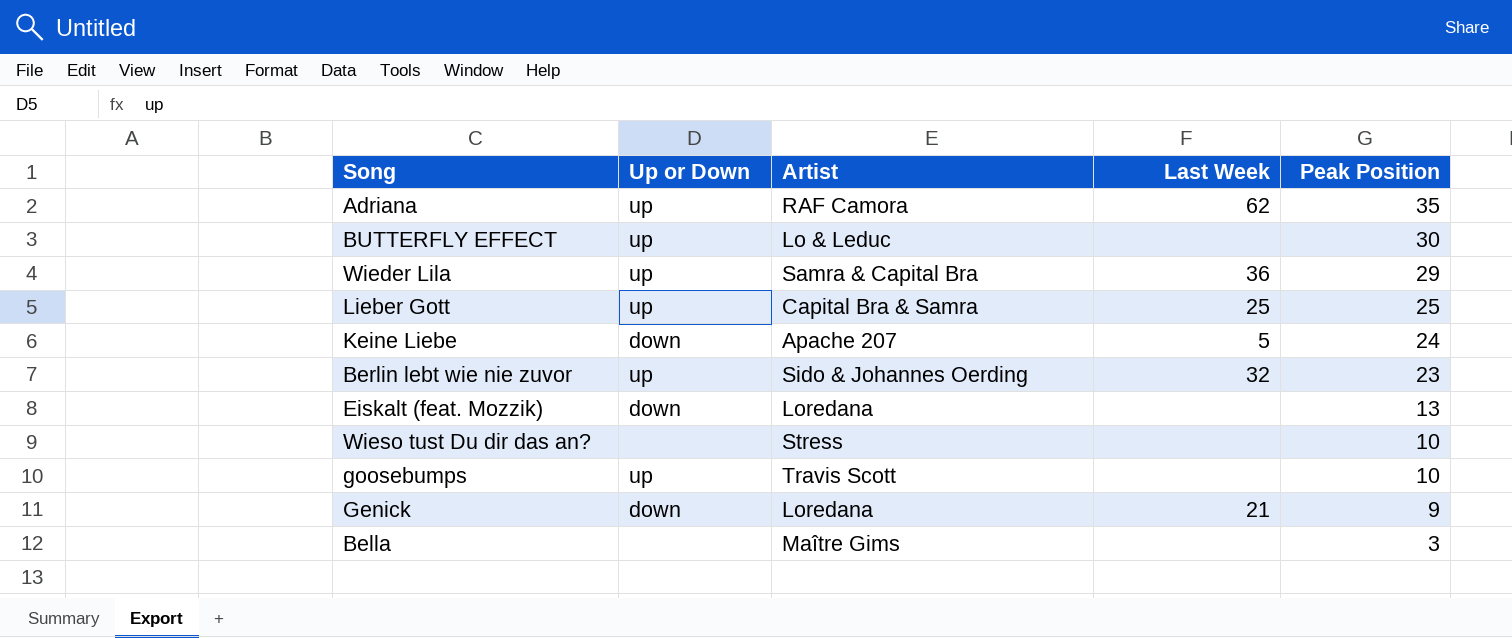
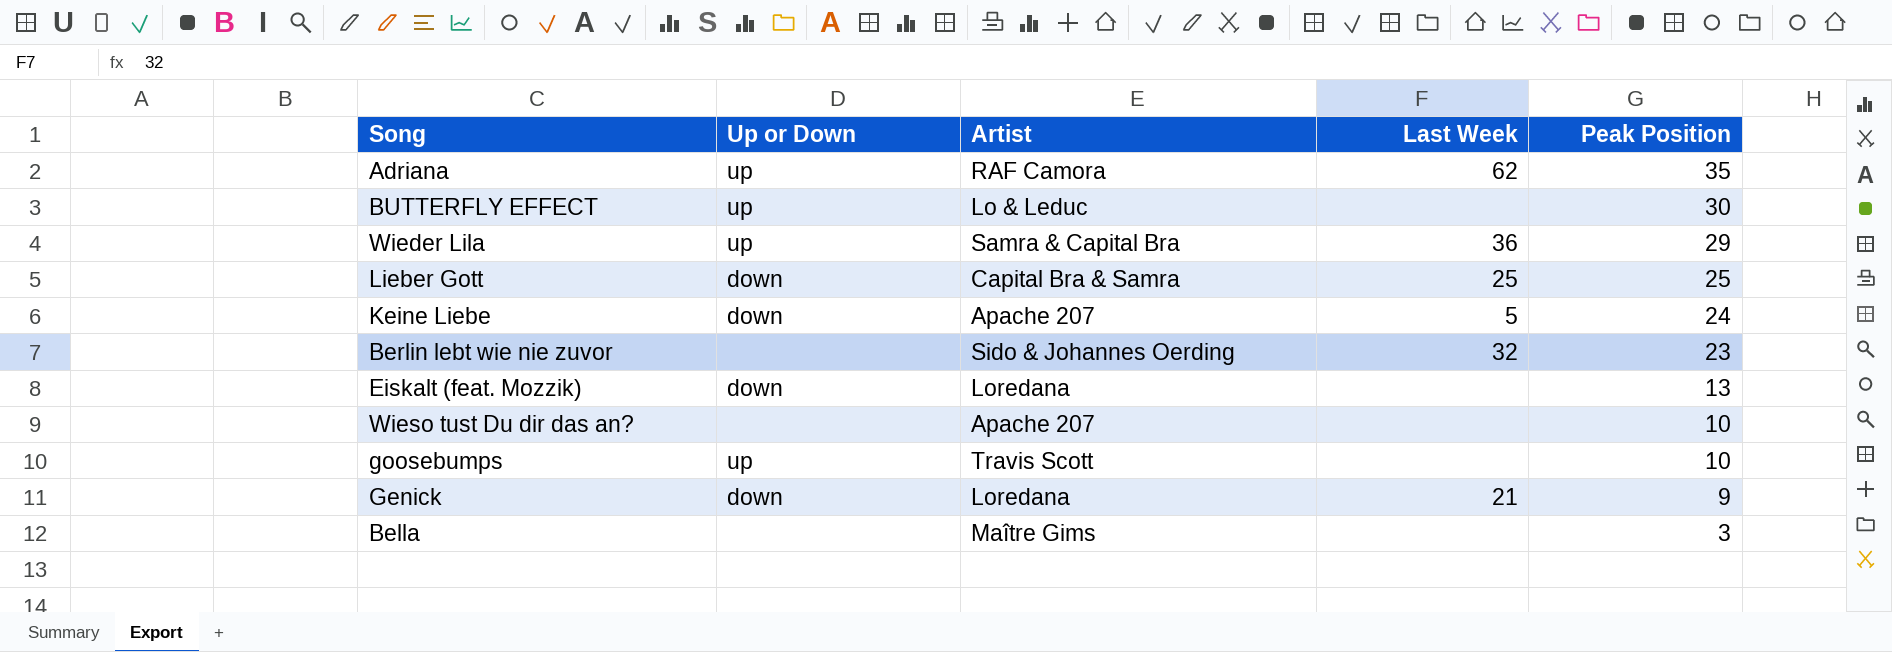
Lieber Gott | Up or Down: up -> down
Berlin lebt wie nie zuvor | Up or Down: up -> none
Wieso tust Du dir das an? | Artist: Stress -> Apache 207

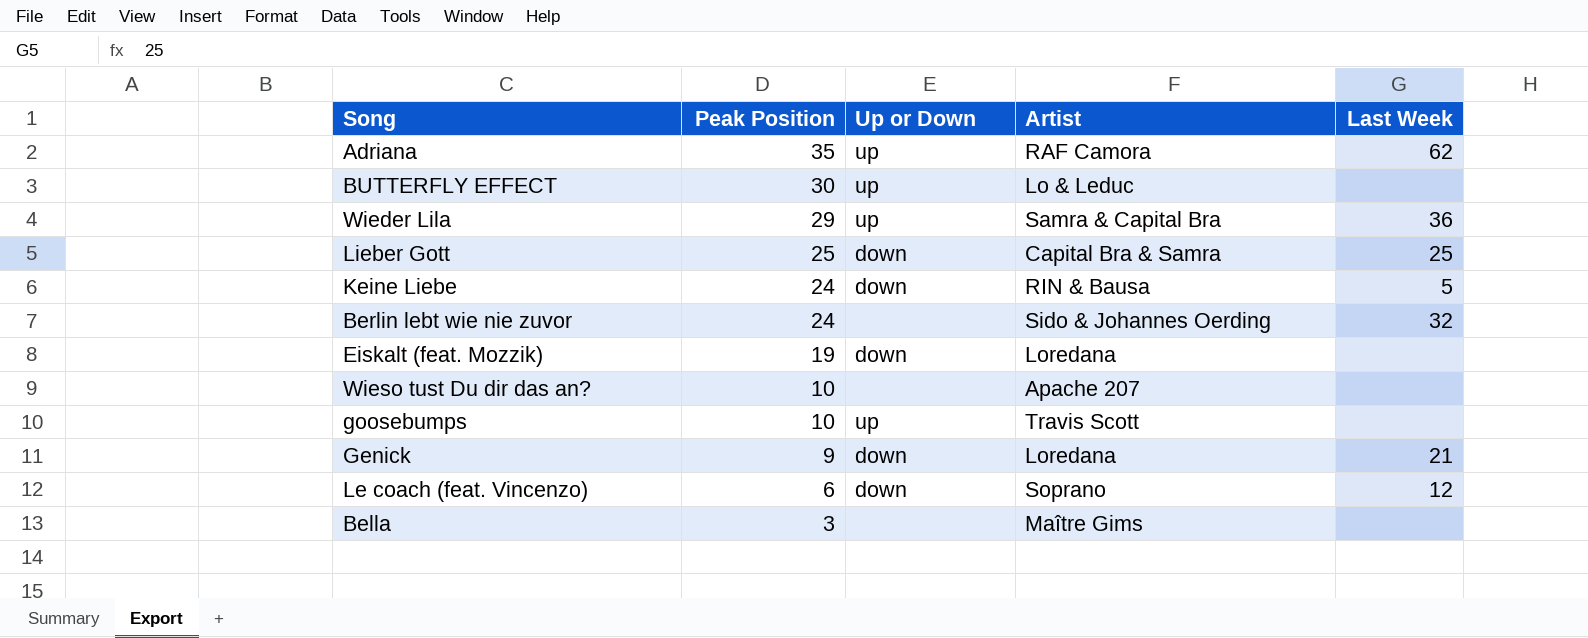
column Peak Position | position: 5 -> 2
Keine Liebe | Artist: Apache 207 -> RIN & Bausa
Berlin lebt wie nie zuvor | Peak Position: 23 -> 24
Eiskalt (feat. Mozzik) | Peak Position: 13 -> 19
row Le coach (feat. Vincenzo): none -> 6 | down | Soprano | 12

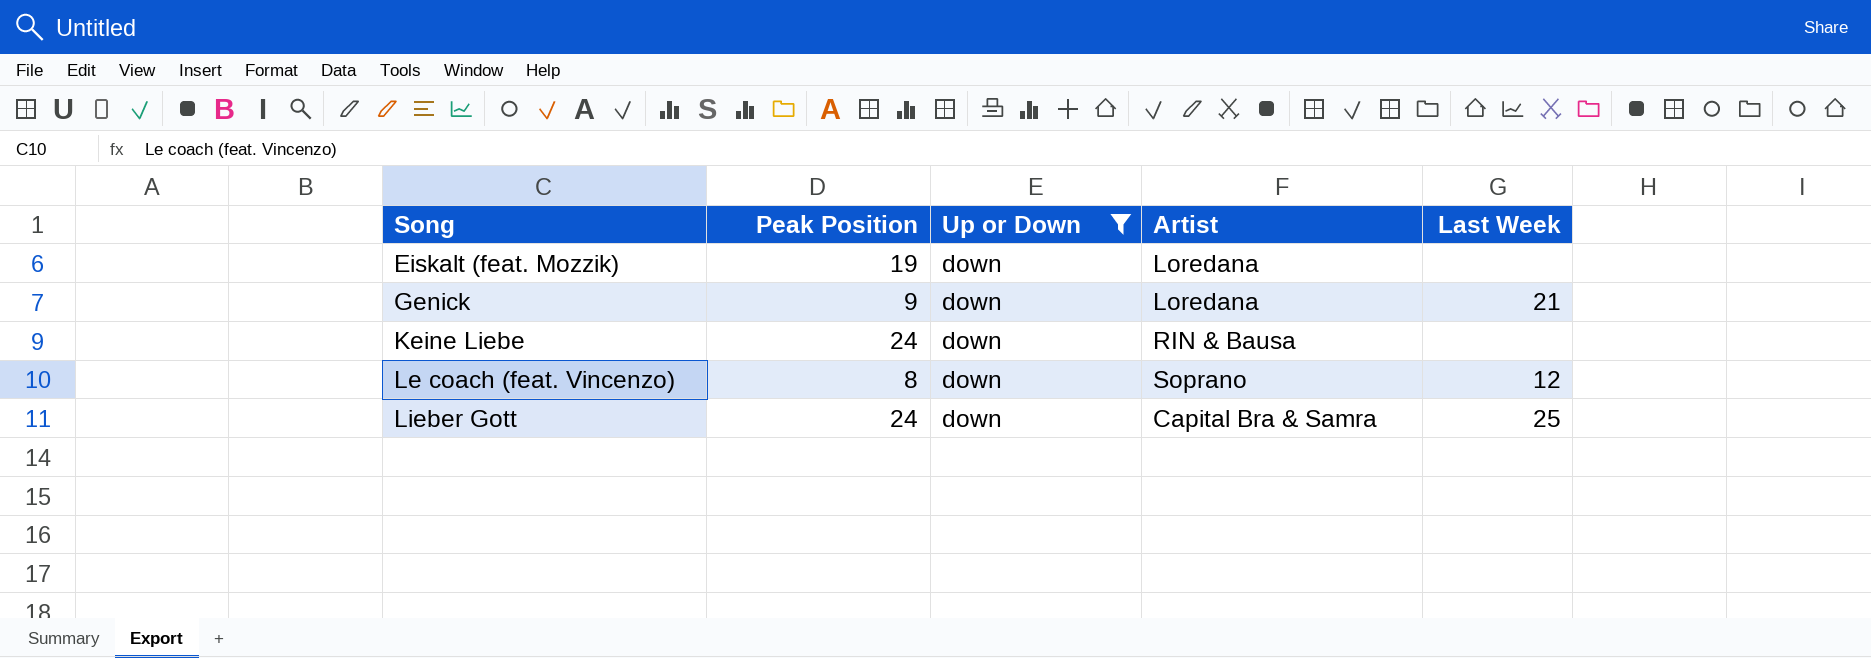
filter: none -> Up or Down = down
row order: Peak Position descending -> Song ascending
Keine Liebe | Last Week: 5 -> none
Le coach (feat. Vincenzo) | Peak Position: 6 -> 8
Lieber Gott | Peak Position: 25 -> 24

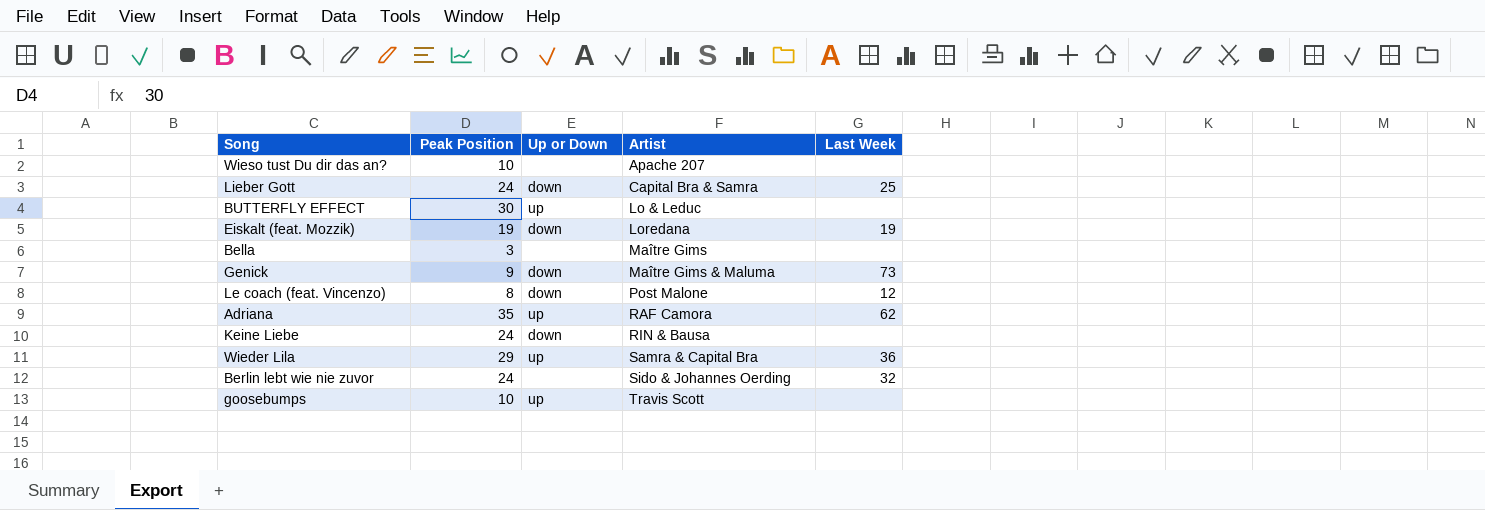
filter: Up or Down = down -> none
row order: Song ascending -> Artist ascending
Eiskalt (feat. Mozzik) | Last Week: none -> 19
Genick | Artist: Loredana -> Maître Gims & Maluma
Genick | Last Week: 21 -> 73
Le coach (feat. Vincenzo) | Artist: Soprano -> Post Malone

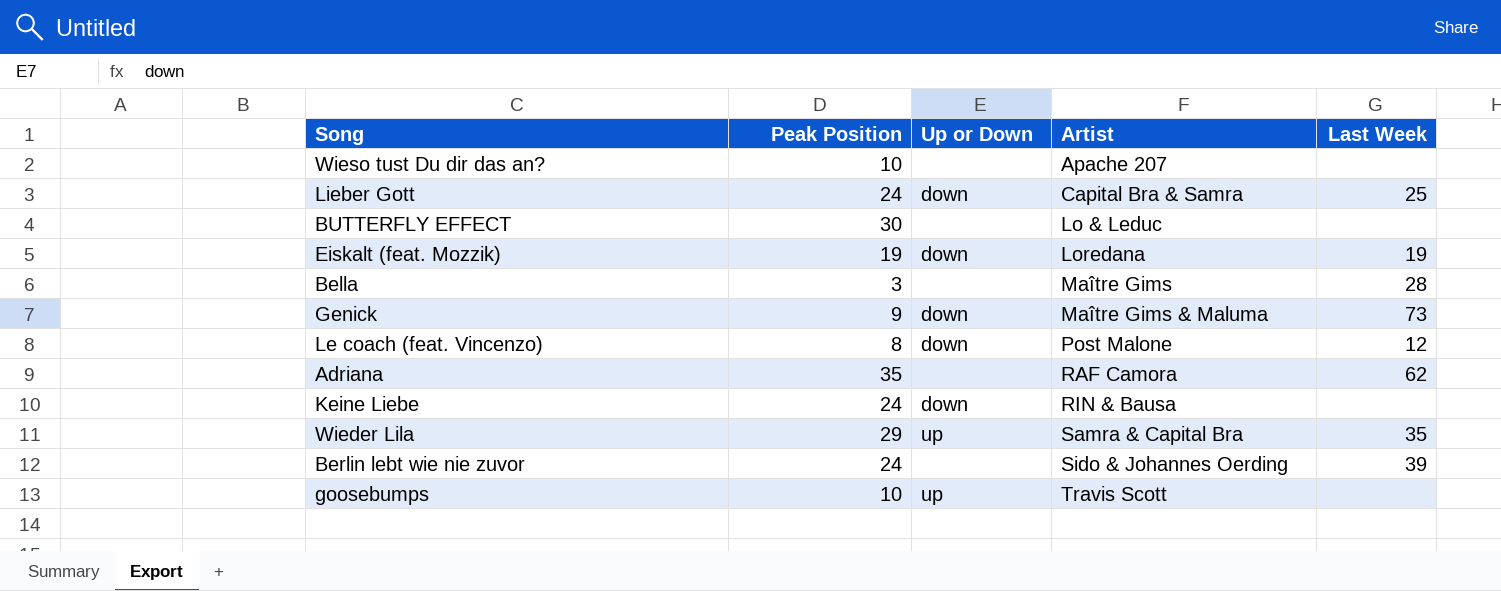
BUTTERFLY EFFECT | Up or Down: up -> none
Bella | Last Week: none -> 28
Adriana | Up or Down: up -> none
Wieder Lila | Last Week: 36 -> 35
Berlin lebt wie nie zuvor | Last Week: 32 -> 39

